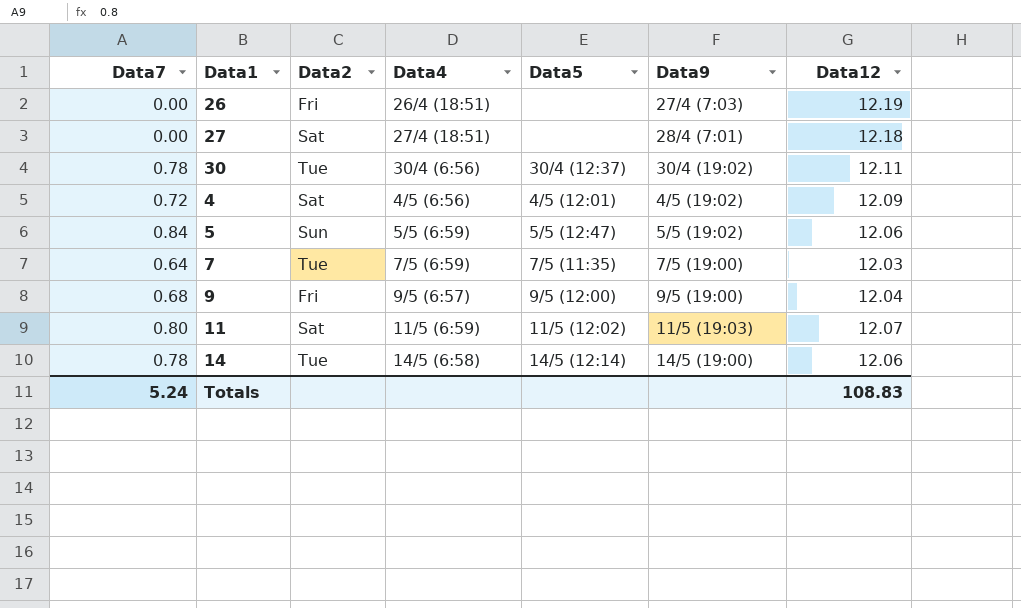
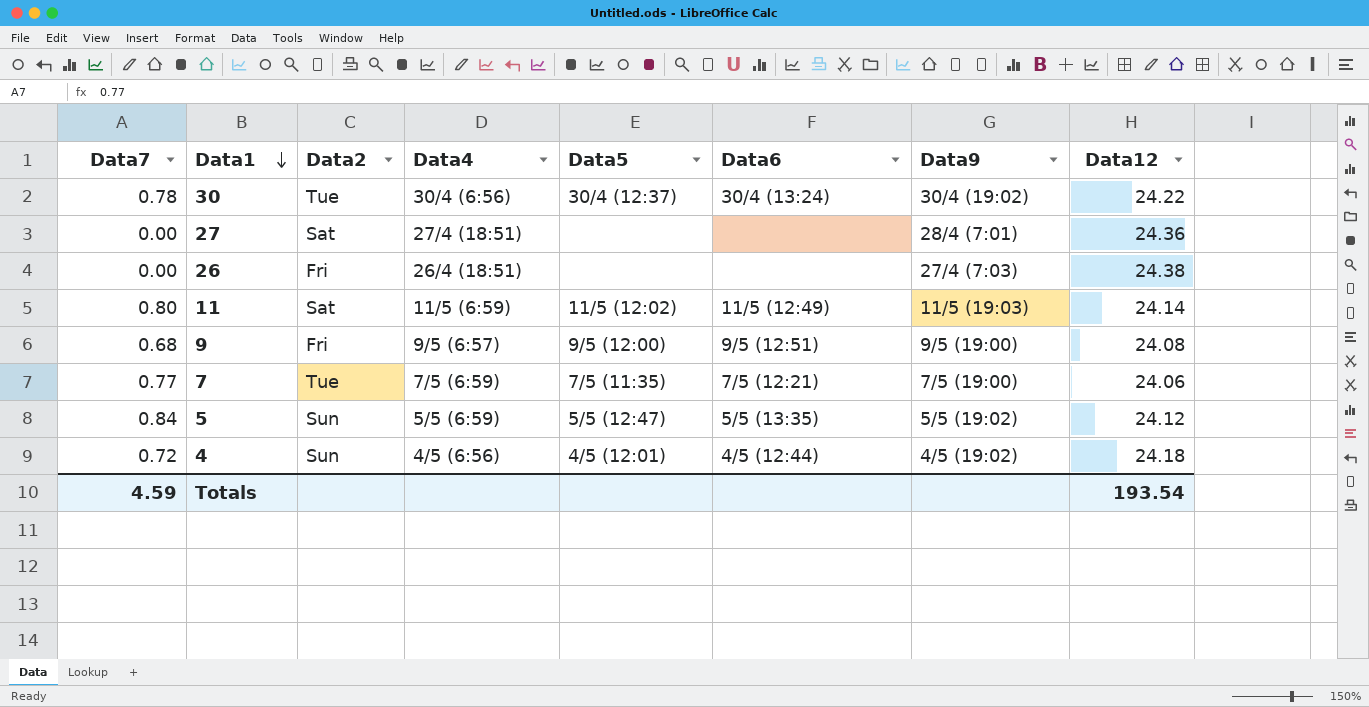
row order: none -> Data1 descending
column Data6 | position: none -> 6
row 14: 0.78 | Tue | 14/5 (6:58) | 14/5 (12:14) | 14/5 (19:00) | 12.06 -> none
30 | Data12: 12.11 -> 24.22
27 | Data12: 12.18 -> 24.36
26 | Data12: 12.19 -> 24.38
11 | Data12: 12.07 -> 24.14
9 | Data12: 12.04 -> 24.08
7 | Data7: 0.64 -> 0.77
7 | Data12: 12.03 -> 24.06
5 | Data12: 12.06 -> 24.12
4 | Data2: Sat -> Sun
4 | Data12: 12.09 -> 24.18
Totals | Data7: 5.24 -> 4.59
Totals | Data12: 108.83 -> 193.54

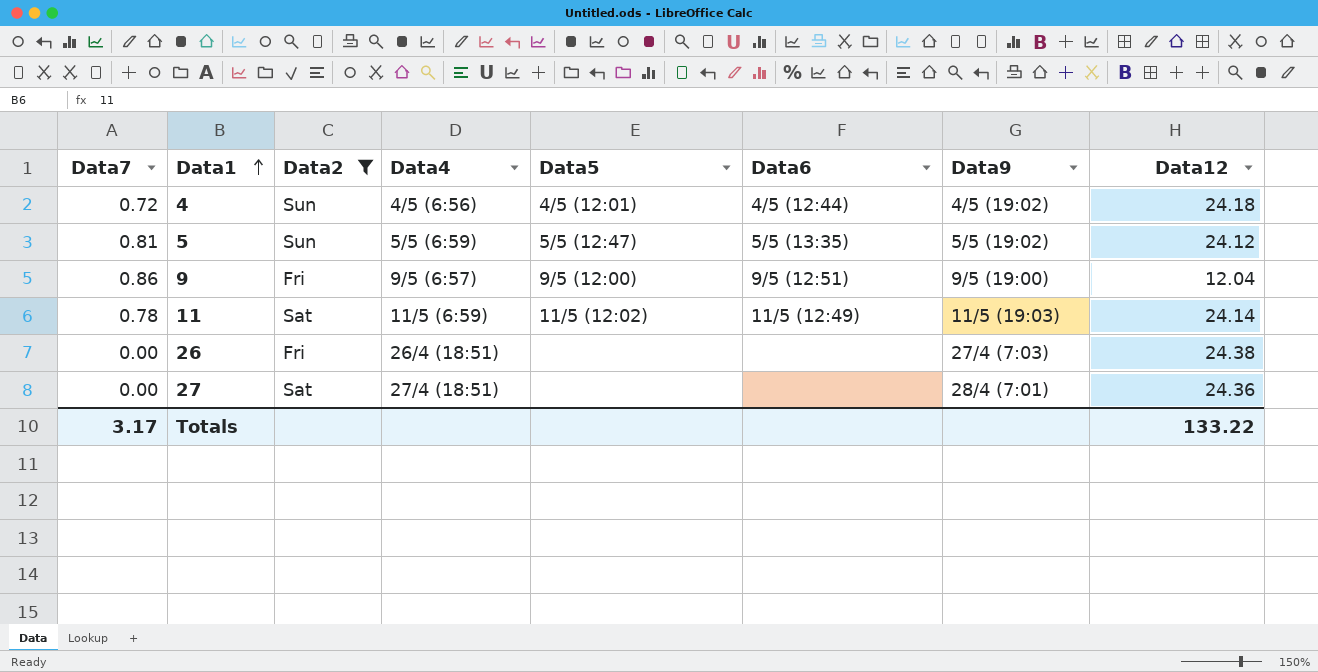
filter: none -> Data2 != Tue
row order: Data1 descending -> Data1 ascending
5 | Data7: 0.84 -> 0.81
9 | Data7: 0.68 -> 0.86
9 | Data12: 24.08 -> 12.04
11 | Data7: 0.80 -> 0.78
Totals | Data7: 4.59 -> 3.17
Totals | Data12: 193.54 -> 133.22

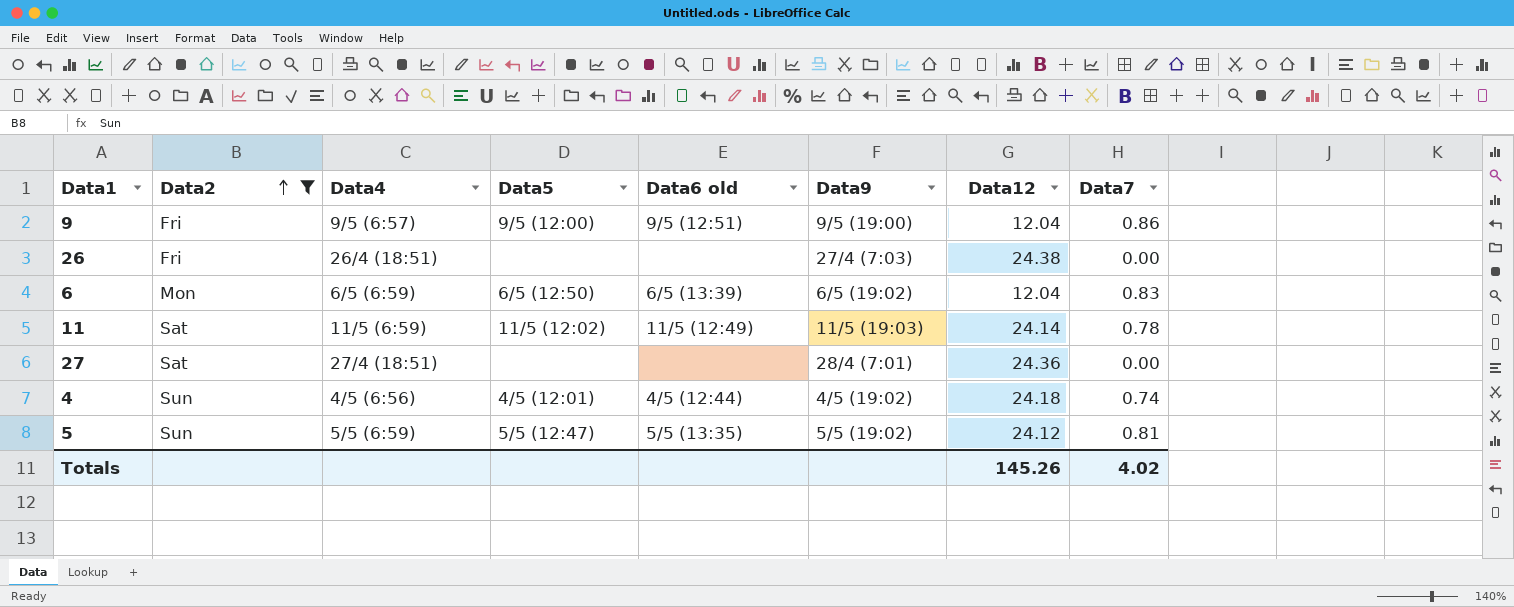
row order: Data1 ascending -> Data2 ascending
column name: Data6 -> Data6 old
column Data7 | position: 1 -> 8
row 6: none -> Mon | 6/5 (6:59) | 6/5 (12:50) | 6/5 (13:39) | 6/5 (19:02) | 12.04 | 0.83
4 | Data7: 0.72 -> 0.74
Totals | Data12: 133.22 -> 145.26
Totals | Data7: 3.17 -> 4.02

